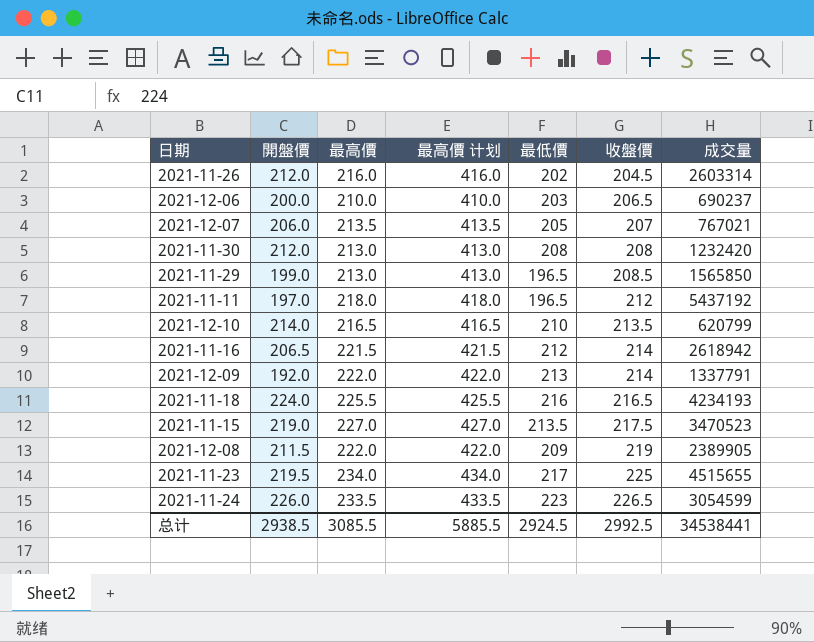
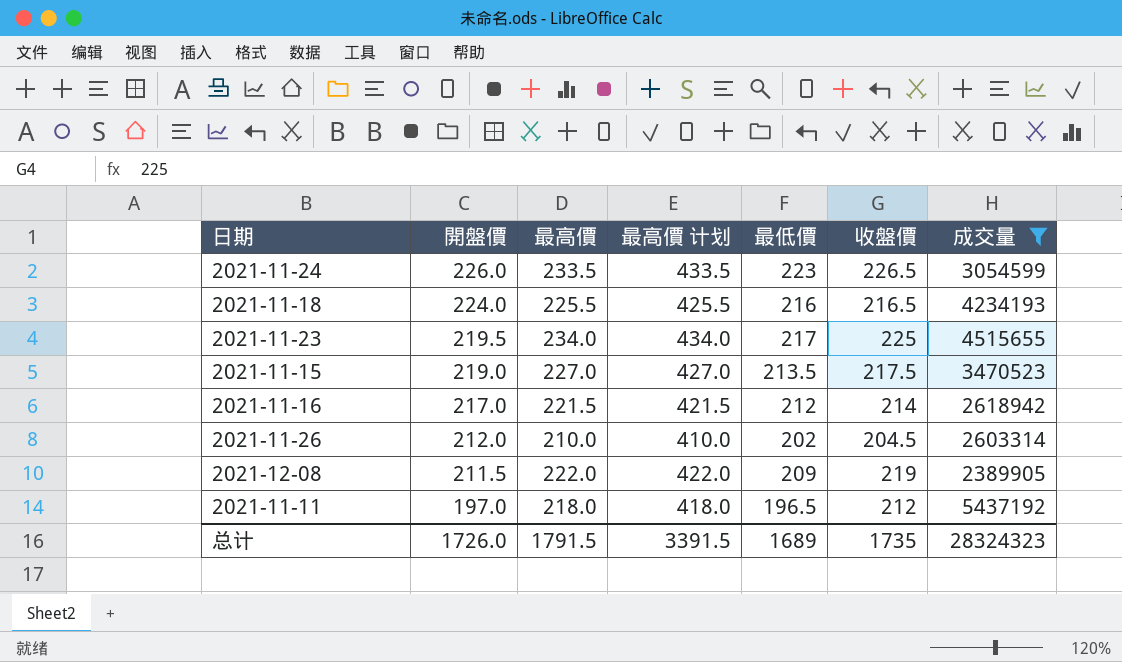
filter: none -> 成交量 >= 2389905
row order: 收盤價 ascending -> 開盤價 descending
2021-11-16 | 開盤價: 206.5 -> 217.0
2021-11-26 | 最高價: 216.0 -> 210.0
2021-11-26 | 最高價 计划: 416.0 -> 410.0
总计 | 開盤價: 2938.5 -> 1726.0
总计 | 最高價: 3085.5 -> 1791.5
总计 | 最高價 计划: 5885.5 -> 3391.5
总计 | 最低價: 2924.5 -> 1689
总计 | 收盤價: 2992.5 -> 1735
总计 | 成交量: 34538441 -> 28324323

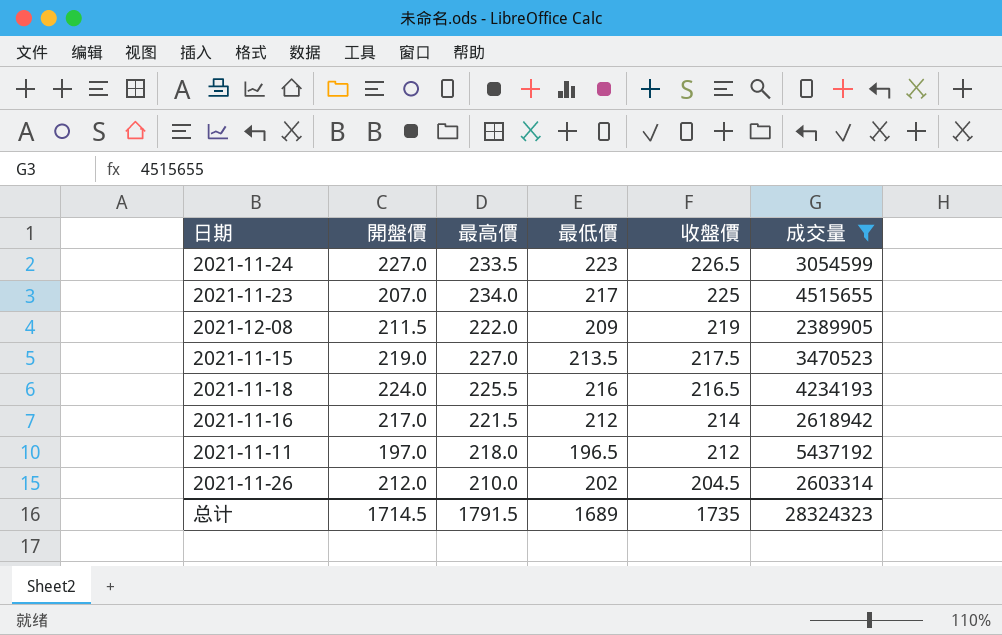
row order: 開盤價 descending -> 收盤價 descending
column 最高價 计划 | formula: [最高價] + 200 -> none
2021-11-24 | 開盤價: 226.0 -> 227.0
2021-11-23 | 開盤價: 219.5 -> 207.0
总计 | 開盤價: 1726.0 -> 1714.5

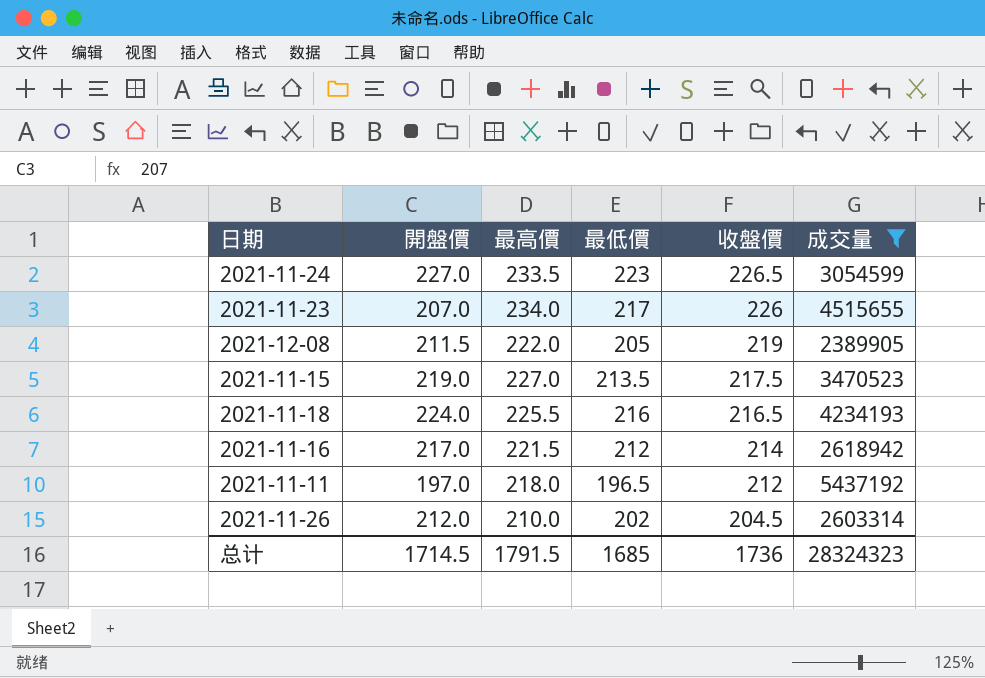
2021-11-23 | 收盤價: 225 -> 226
2021-12-08 | 最低價: 209 -> 205
总计 | 最低價: 1689 -> 1685
总计 | 收盤價: 1735 -> 1736

